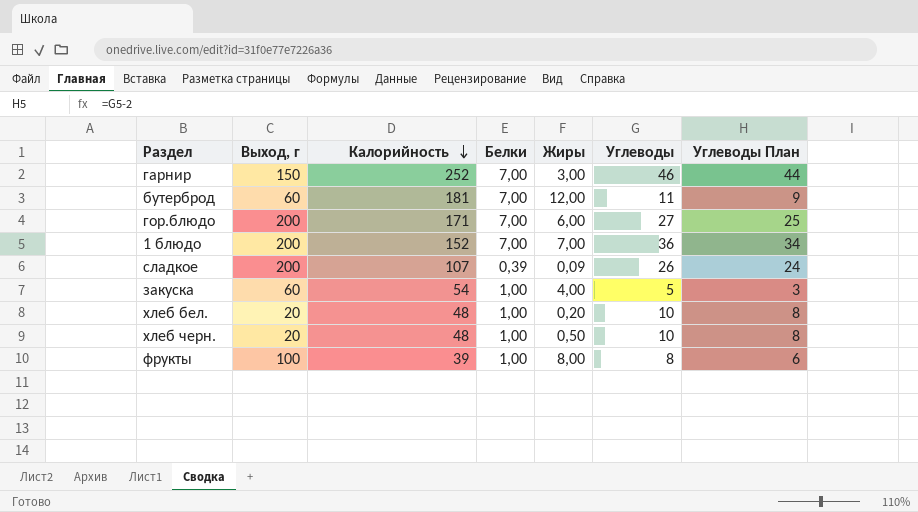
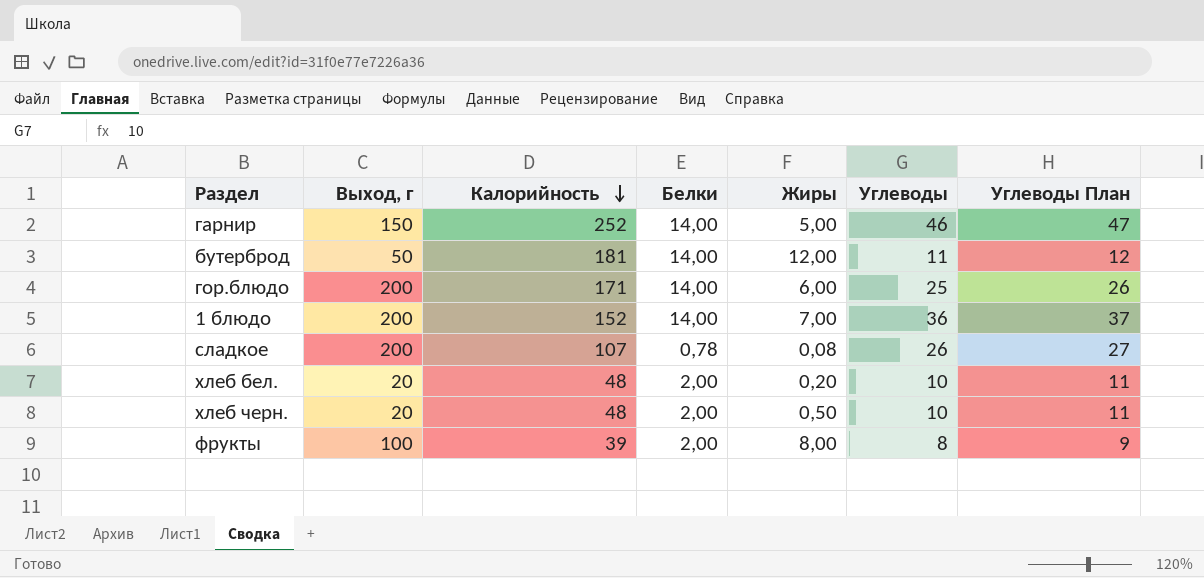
column Углеводы План | formula: [Углеводы] - 2 -> [Углеводы] + 1
row закуска: 60 | 54 | 1,00 | 4,00 | 5 | 3 -> none
гарнир | Белки: 7,00 -> 14,00
гарнир | Жиры: 3,00 -> 5,00
бутерброд | Выход, г: 60 -> 50
бутерброд | Белки: 7,00 -> 14,00
гор.блюдо | Белки: 7,00 -> 14,00
гор.блюдо | Углеводы: 27 -> 25
1 блюдо | Белки: 7,00 -> 14,00
сладкое | Белки: 0,39 -> 0,78
сладкое | Жиры: 0,09 -> 0,08
хлеб бел. | Белки: 1,00 -> 2,00
хлеб черн. | Белки: 1,00 -> 2,00
фрукты | Белки: 1,00 -> 2,00

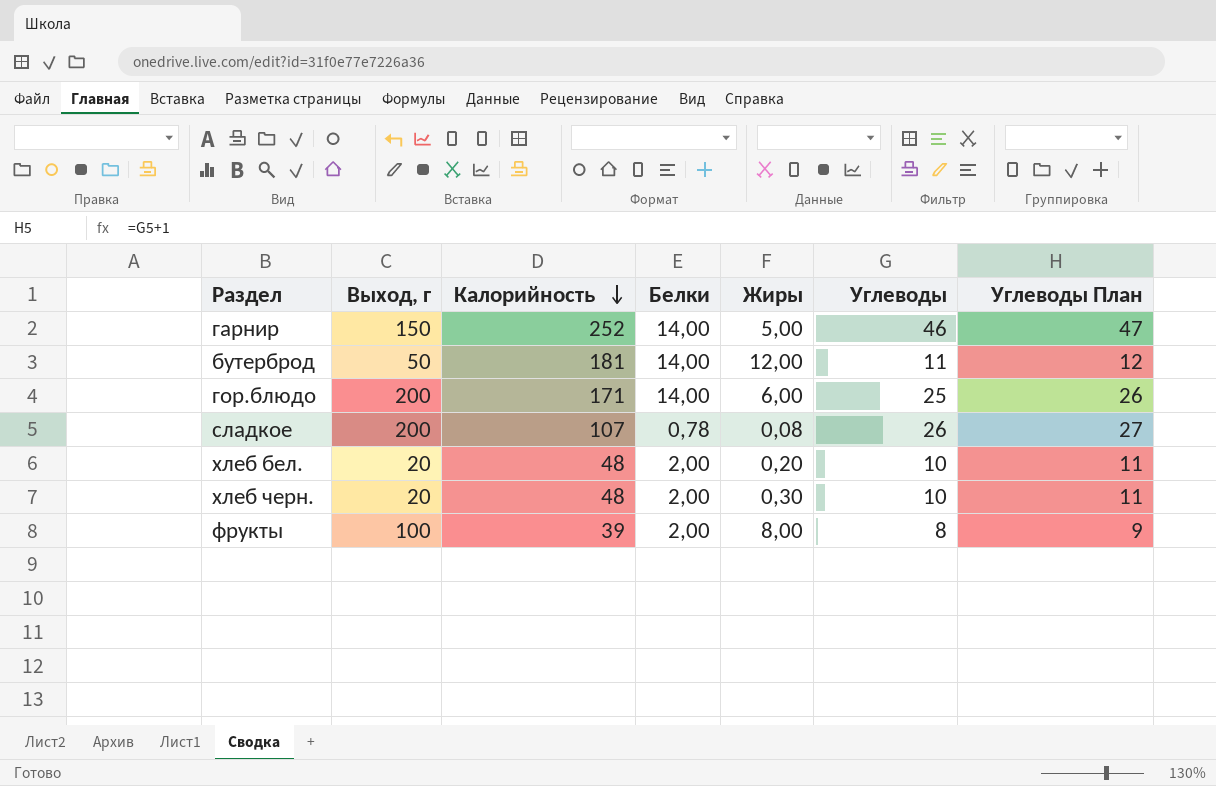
row 1 блюдо: 200 | 152 | 14,00 | 7,00 | 36 | 37 -> none
хлеб черн. | Жиры: 0,50 -> 0,30

